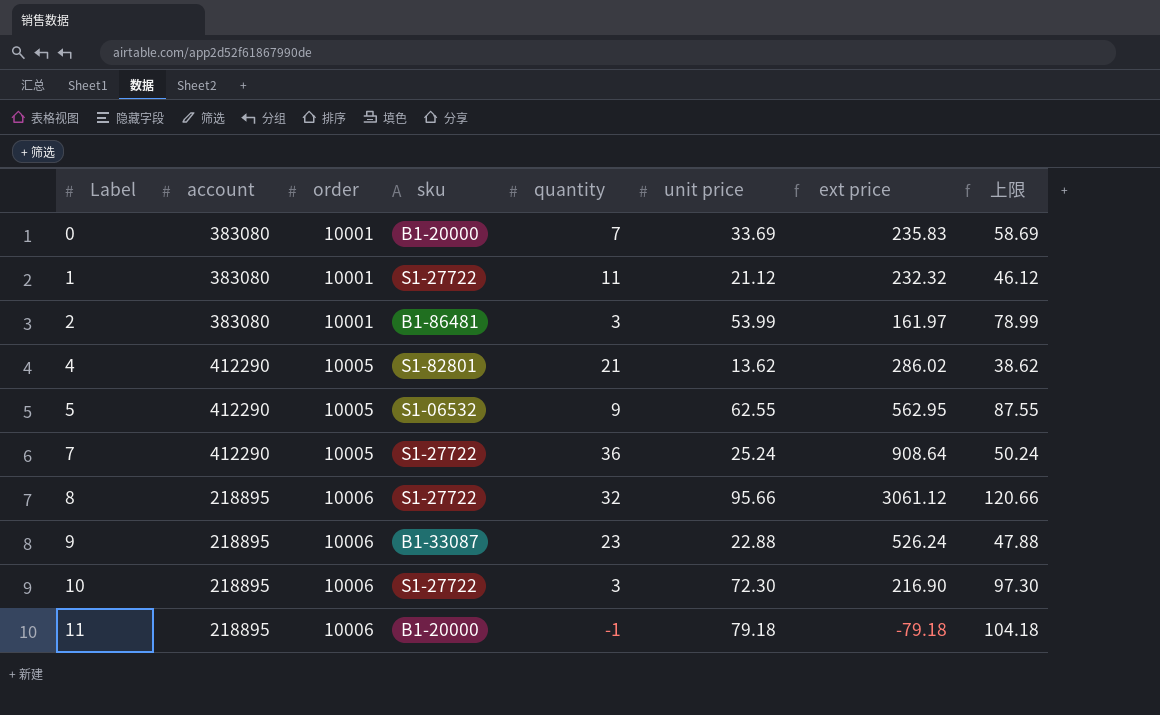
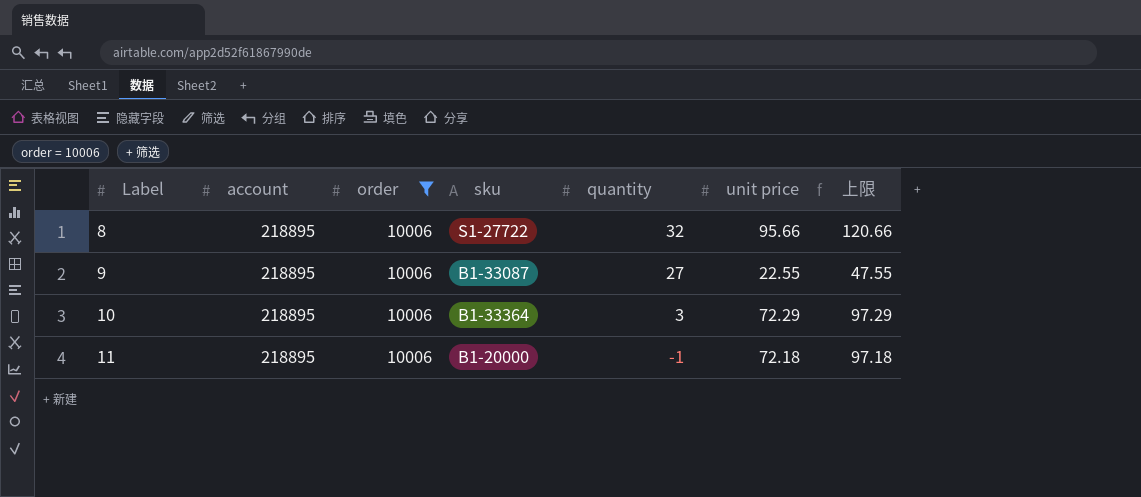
filter: none -> order = 10006
column ext price | formula: [quantity] * [unit price] -> none
9 | quantity: 23 -> 27
9 | unit price: 22.88 -> 22.55
9 | 上限: 47.88 -> 47.55
10 | sku: S1-27722 -> B1-33364
10 | unit price: 72.30 -> 72.29
10 | 上限: 97.30 -> 97.29
11 | unit price: 79.18 -> 72.18
11 | 上限: 104.18 -> 97.18

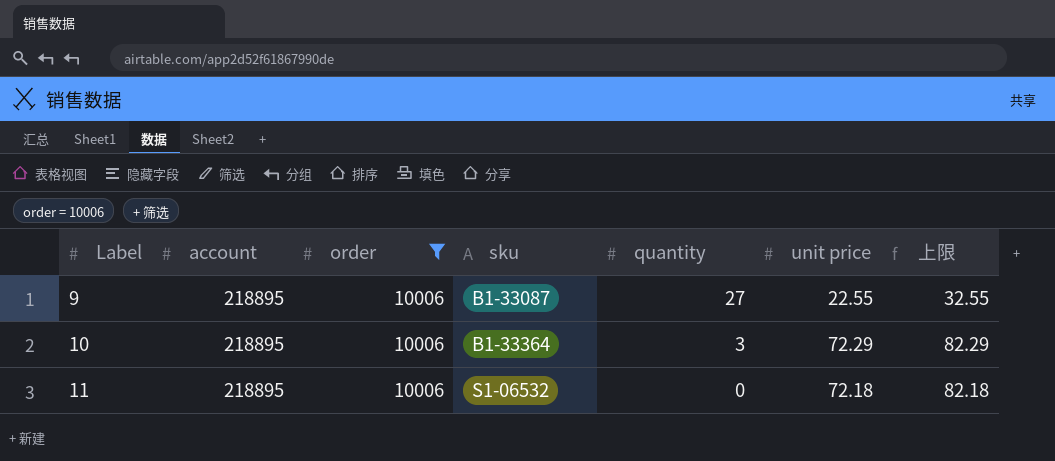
column 上限 | formula: [unit price] + 25 -> [unit price] + 10
row 8: 218895 | 10006 | S1-27722 | 32 | 95.66 | 120.66 -> none
11 | sku: B1-20000 -> S1-06532
11 | quantity: -1 -> 0

